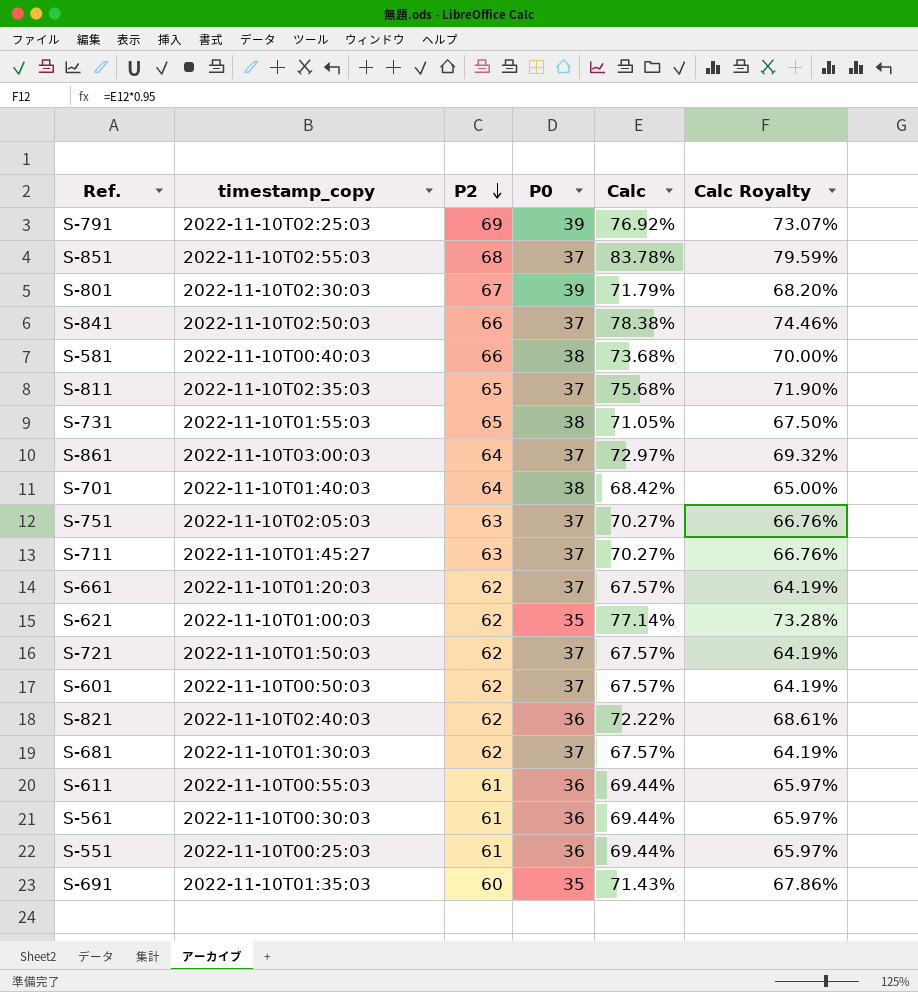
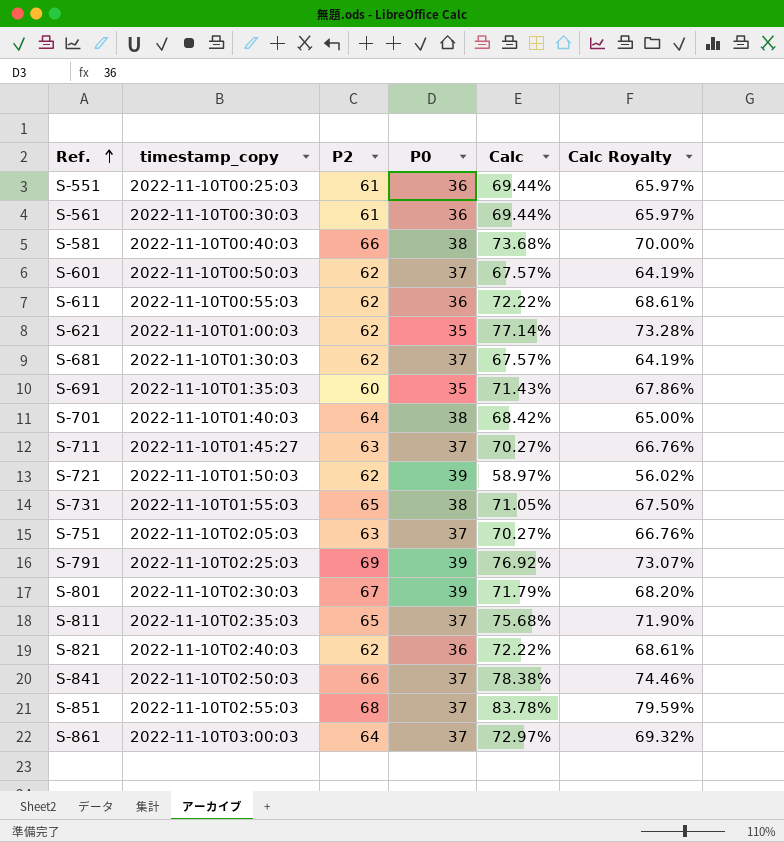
row order: P2 descending -> Ref. ascending
row S-661: 2022-11-10T01:20:03 | 62 | 37 | 67.57% | 64.19% -> none
S-611 | P2: 61 -> 62
S-611 | Calc: 69.44% -> 72.22%
S-611 | Calc Royalty: 65.97% -> 68.61%
S-721 | P0: 37 -> 39
S-721 | Calc: 67.57% -> 58.97%
S-721 | Calc Royalty: 64.19% -> 56.02%

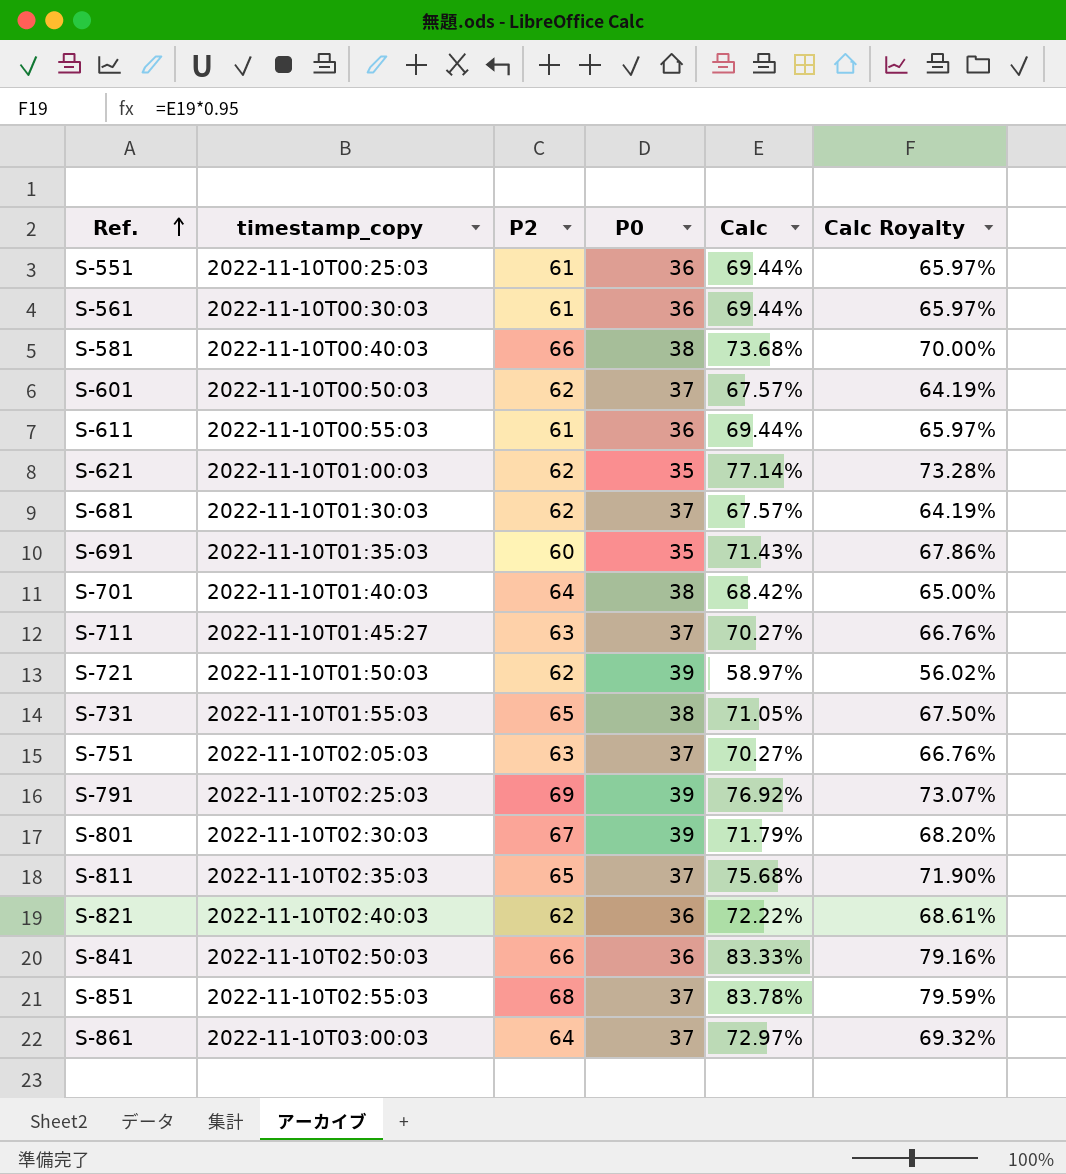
S-611 | P2: 62 -> 61
S-611 | Calc: 72.22% -> 69.44%
S-611 | Calc Royalty: 68.61% -> 65.97%
S-841 | P0: 37 -> 36
S-841 | Calc: 78.38% -> 83.33%
S-841 | Calc Royalty: 74.46% -> 79.16%

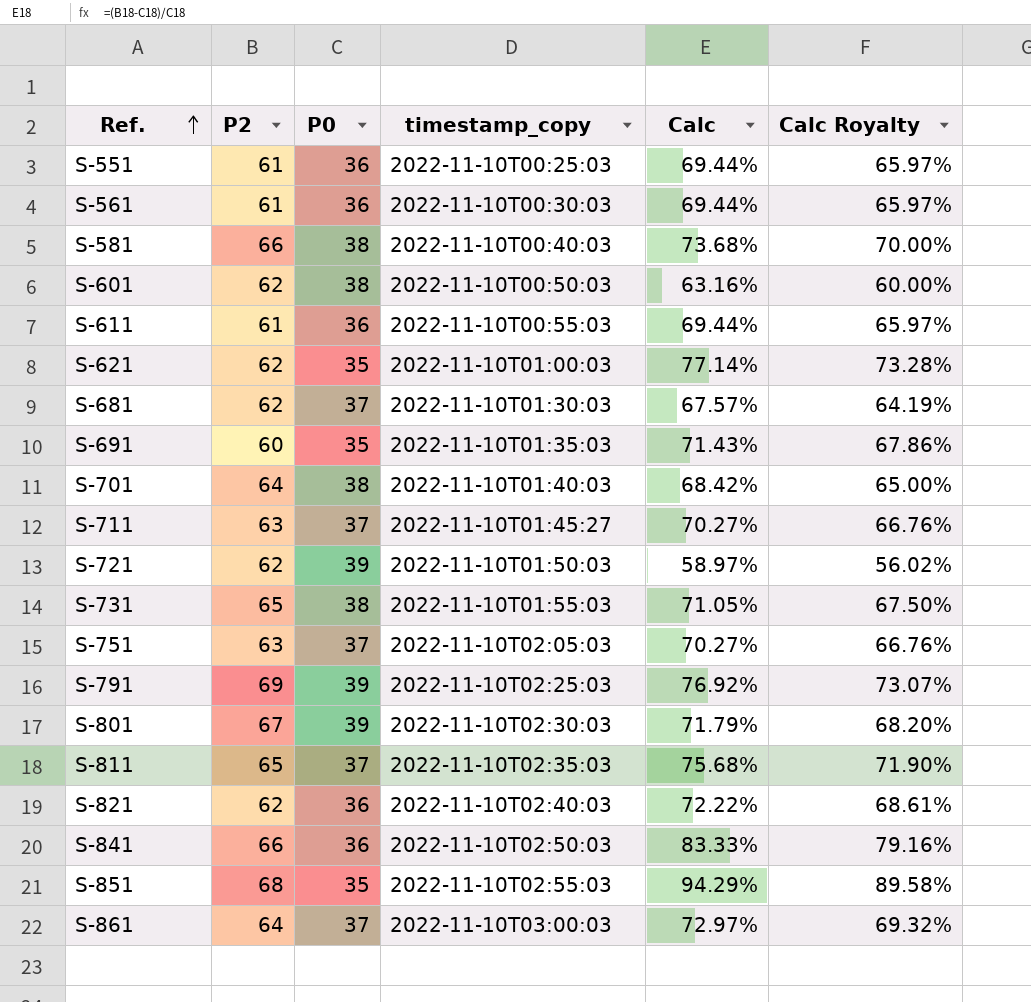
column timestamp_copy | position: 2 -> 4
S-601 | P0: 37 -> 38
S-601 | Calc: 67.57% -> 63.16%
S-601 | Calc Royalty: 64.19% -> 60.00%
S-851 | P0: 37 -> 35
S-851 | Calc: 83.78% -> 94.29%
S-851 | Calc Royalty: 79.59% -> 89.58%

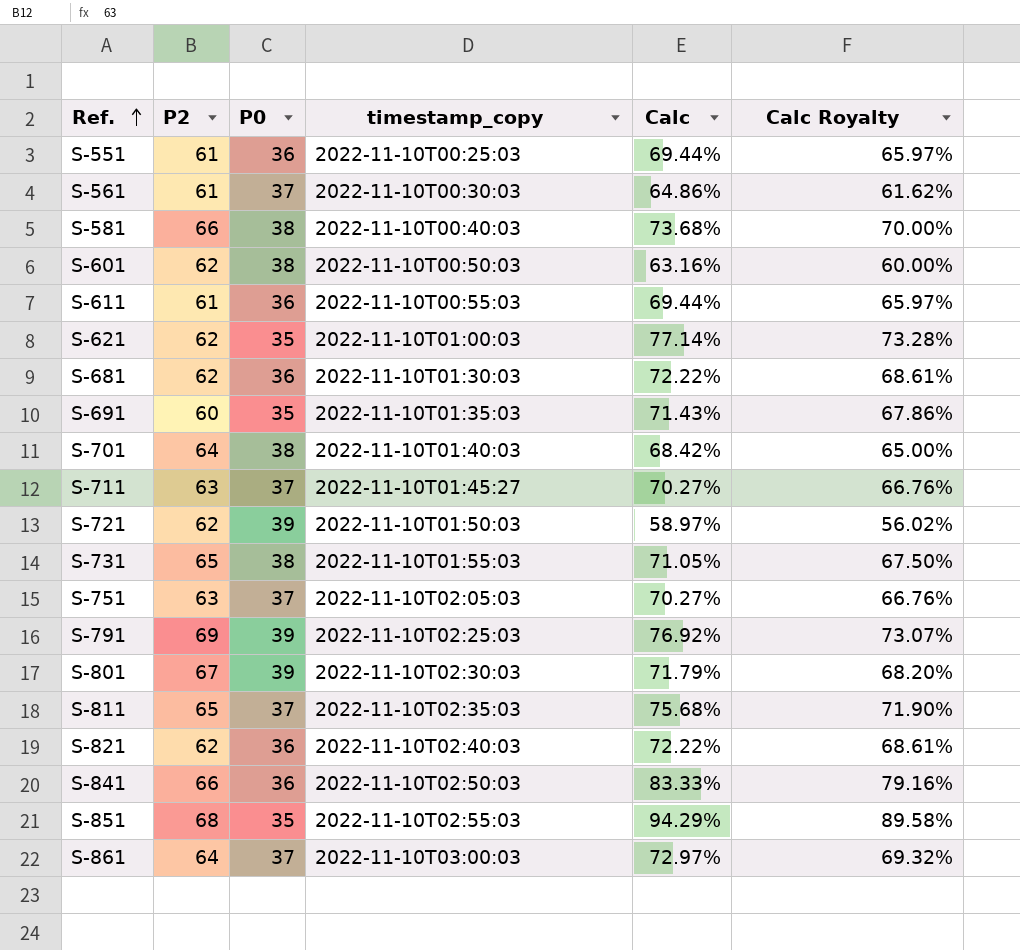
S-561 | P0: 36 -> 37
S-561 | Calc: 69.44% -> 64.86%
S-561 | Calc Royalty: 65.97% -> 61.62%
S-681 | P0: 37 -> 36
S-681 | Calc: 67.57% -> 72.22%
S-681 | Calc Royalty: 64.19% -> 68.61%

